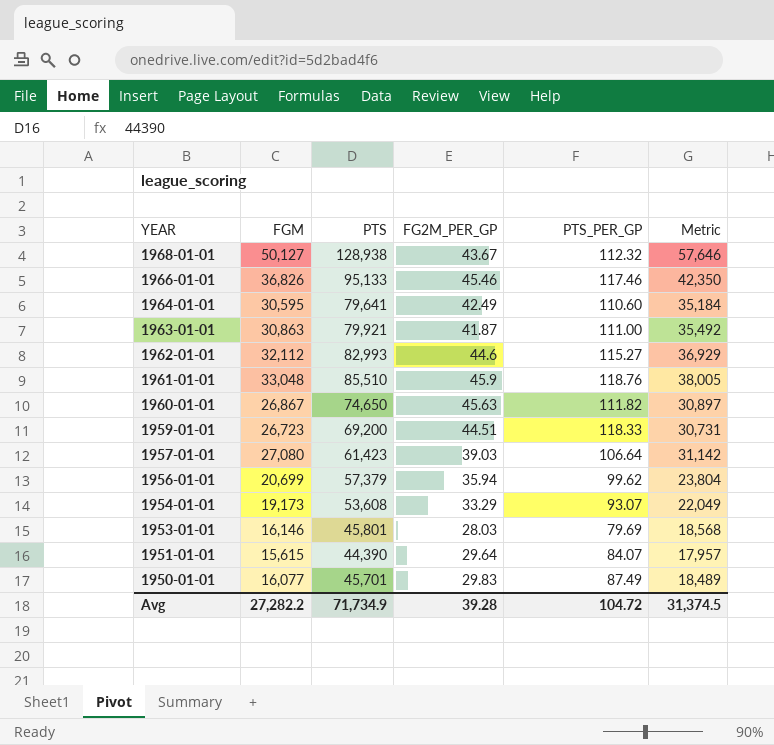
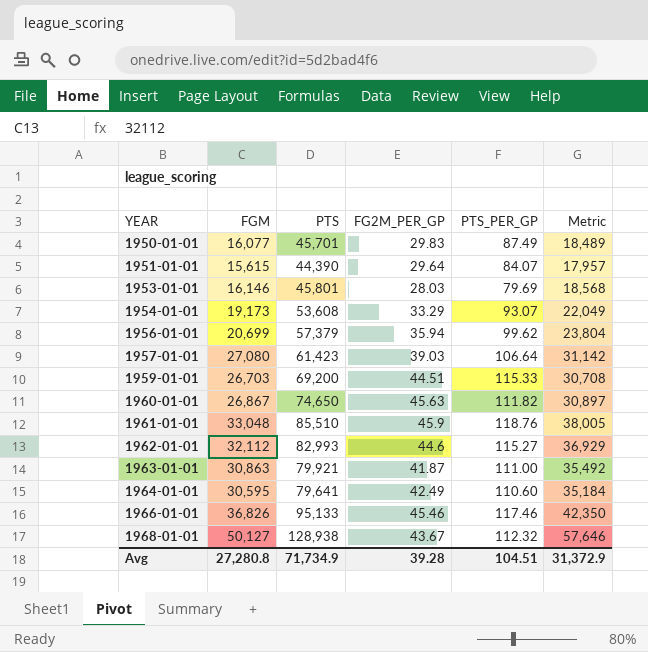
row order: YEAR descending -> YEAR ascending
1959-01-01 | FGM: 26,723 -> 26,703
1959-01-01 | PTS_PER_GP: 118.33 -> 115.33
1959-01-01 | Metric: 30,731 -> 30,708
Avg | FGM: 27,282.2 -> 27,280.8
Avg | PTS_PER_GP: 104.72 -> 104.51
Avg | Metric: 31,374.5 -> 31,372.9

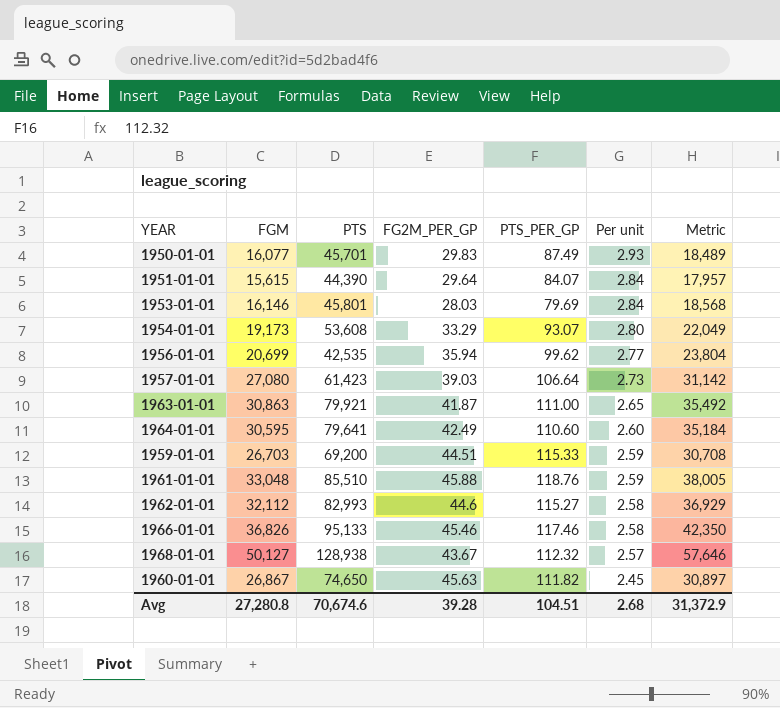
row order: YEAR ascending -> Per unit descending
column Per unit | formula: none -> [PTS_PER_GP] / [FG2M_PER_GP]
1956-01-01 | PTS: 57,379 -> 42,535
1961-01-01 | FG2M_PER_GP: 45.9 -> 45.88
Avg | PTS: 71,734.9 -> 70,674.6

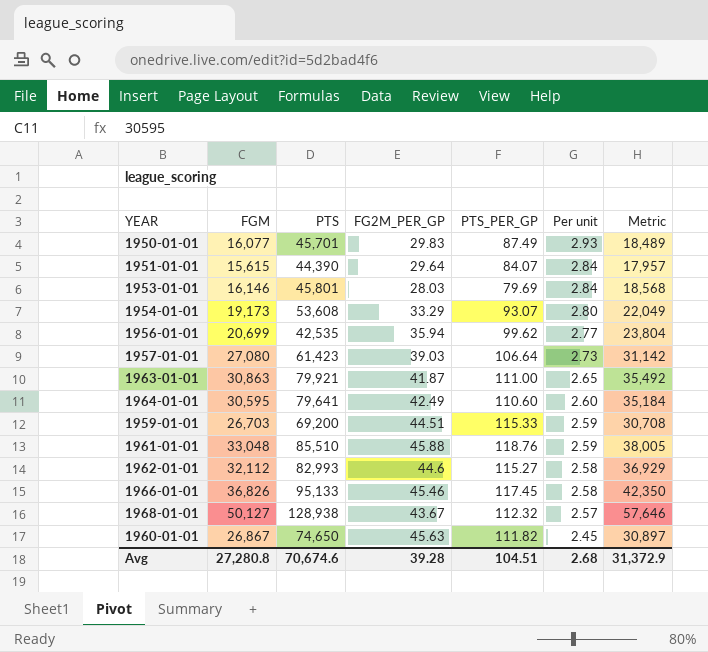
1966-01-01 | PTS_PER_GP: 117.46 -> 117.45

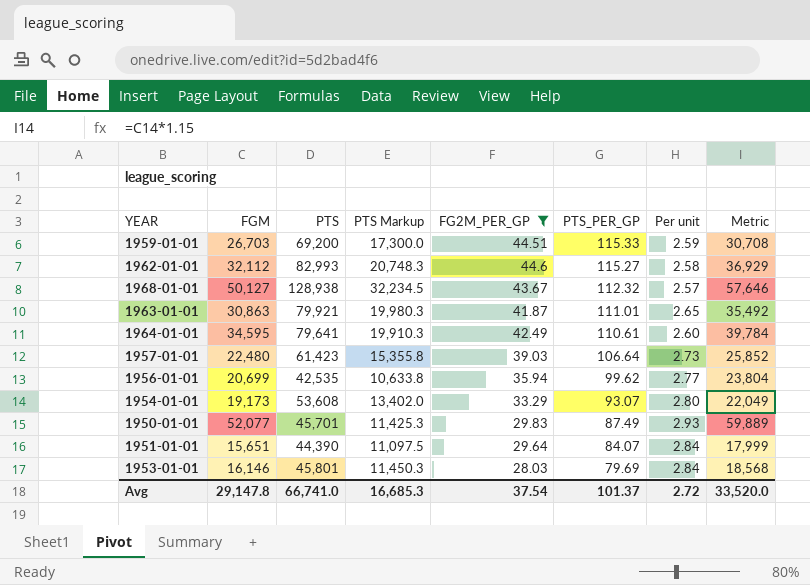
filter: none -> FG2M_PER_GP <= 44.6
row order: Per unit descending -> PTS_PER_GP descending
column PTS Markup | formula: none -> [PTS] * 0.25
1963-01-01 | PTS_PER_GP: 111.00 -> 111.01
1964-01-01 | FGM: 30,595 -> 34,595
1964-01-01 | PTS_PER_GP: 110.60 -> 110.61
1964-01-01 | Metric: 35,184 -> 39,784
1957-01-01 | FGM: 27,080 -> 22,480
1957-01-01 | Metric: 31,142 -> 25,852
1950-01-01 | FGM: 16,077 -> 52,077
1950-01-01 | Metric: 18,489 -> 59,889
1951-01-01 | FGM: 15,615 -> 15,651
1951-01-01 | Metric: 17,957 -> 17,999
Avg | FGM: 27,280.8 -> 29,147.8
Avg | PTS: 70,674.6 -> 66,741.0
Avg | FG2M_PER_GP: 39.28 -> 37.54
Avg | PTS_PER_GP: 104.51 -> 101.37
Avg | Per unit: 2.68 -> 2.72
Avg | Metric: 31,372.9 -> 33,520.0

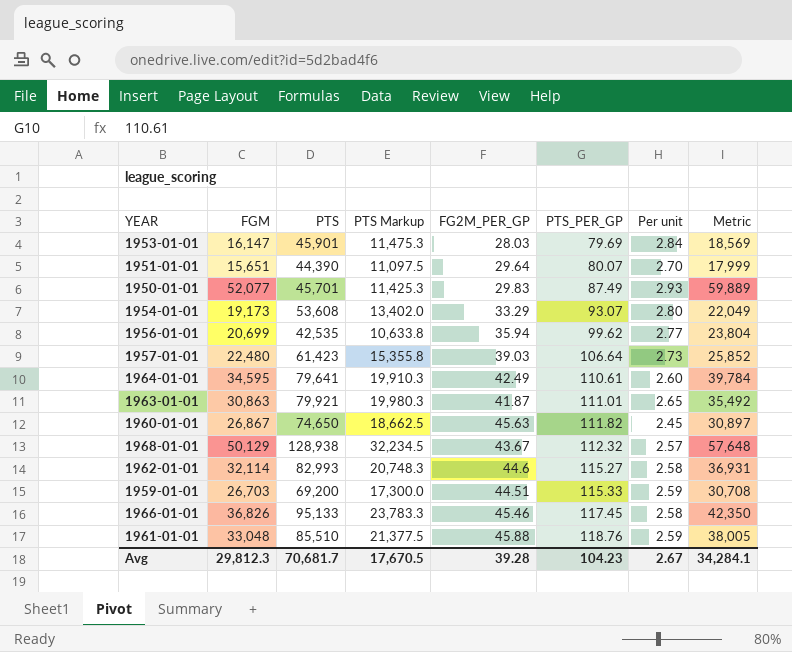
filter: FG2M_PER_GP <= 44.6 -> none
row order: PTS_PER_GP descending -> PTS_PER_GP ascending
1953-01-01 | FGM: 16,146 -> 16,147
1953-01-01 | PTS: 45,801 -> 45,901
1953-01-01 | PTS Markup: 11,450.3 -> 11,475.3
1953-01-01 | Metric: 18,568 -> 18,569
1951-01-01 | PTS_PER_GP: 84.07 -> 80.07
1951-01-01 | Per unit: 2.84 -> 2.70
1968-01-01 | FGM: 50,127 -> 50,129
1968-01-01 | Metric: 57,646 -> 57,648
1962-01-01 | FGM: 32,112 -> 32,114
1962-01-01 | Metric: 36,929 -> 36,931
Avg | FGM: 29,147.8 -> 29,812.3
Avg | PTS: 66,741.0 -> 70,681.7
Avg | PTS Markup: 16,685.3 -> 17,670.5
Avg | FG2M_PER_GP: 37.54 -> 39.28
Avg | PTS_PER_GP: 101.37 -> 104.23
Avg | Per unit: 2.72 -> 2.67
Avg | Metric: 33,520.0 -> 34,284.1

